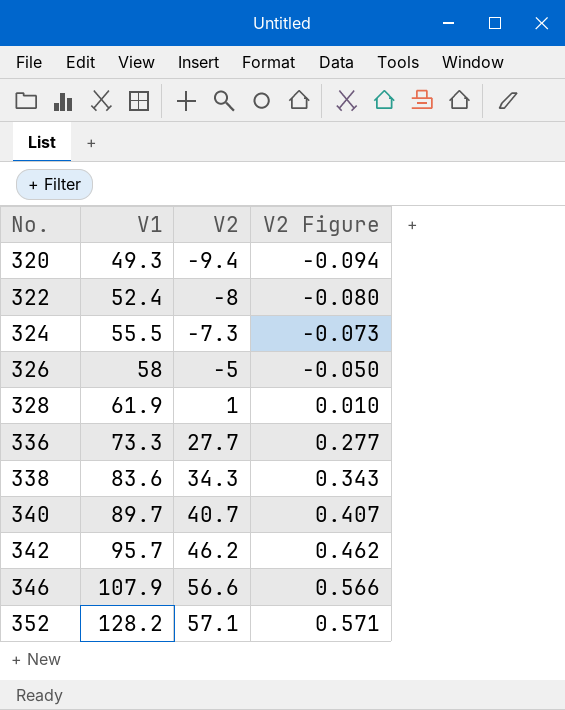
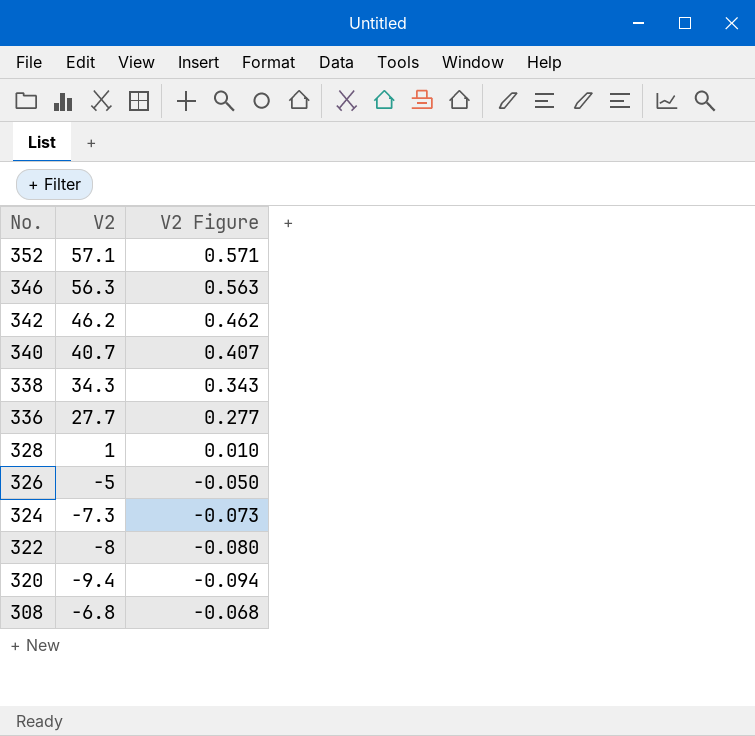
row order: No. ascending -> No. descending
column V1 | position: 2 -> none
346 | V2: 56.6 -> 56.3
346 | V2 Figure: 0.566 -> 0.563
row 308: none -> -6.8 | -0.068

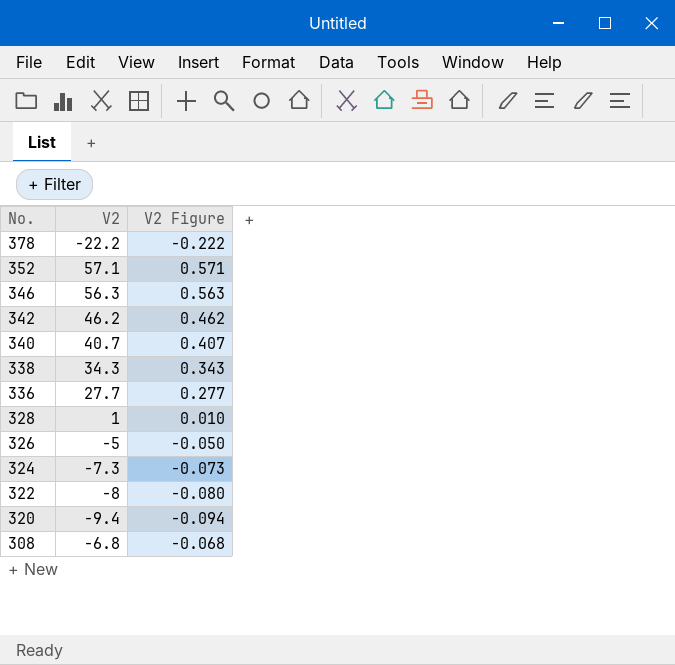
row 378: none -> -22.2 | -0.222

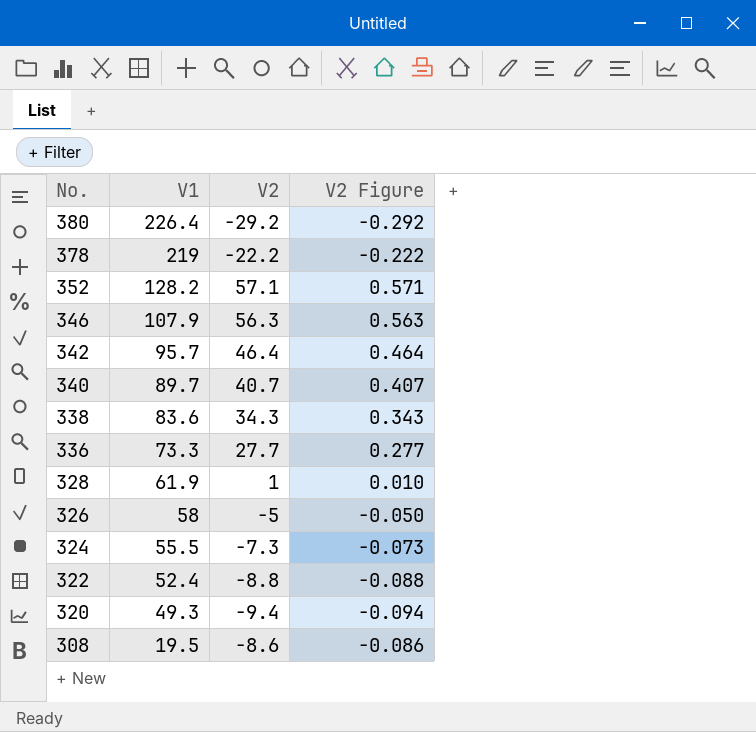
column V1 | position: none -> 2
row 380: none -> 226.4 | -29.2 | -0.292
342 | V2: 46.2 -> 46.4
342 | V2 Figure: 0.462 -> 0.464
322 | V2: -8 -> -8.8
322 | V2 Figure: -0.080 -> -0.088
308 | V2: -6.8 -> -8.6
308 | V2 Figure: -0.068 -> -0.086

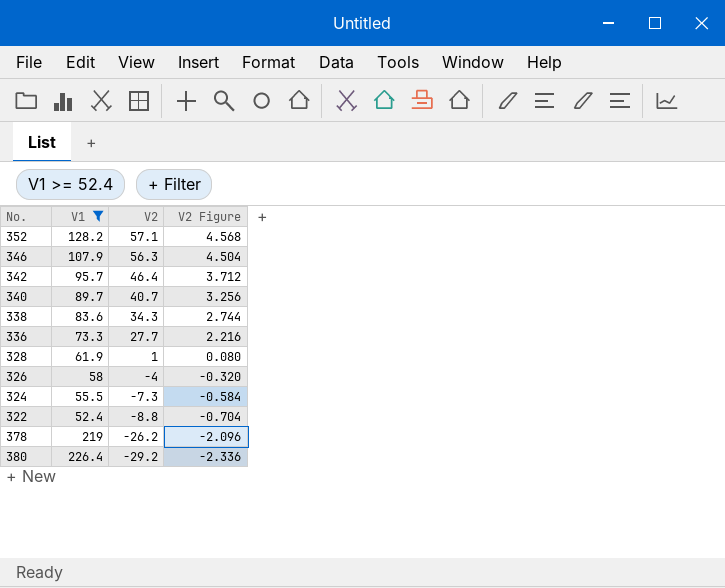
filter: none -> V1 >= 52.4
row order: No. descending -> V2 descending
column V2 Figure | formula: [V2] * 0.01 -> [V2] * 0.08
326 | V2: -5 -> -4
378 | V2: -22.2 -> -26.2

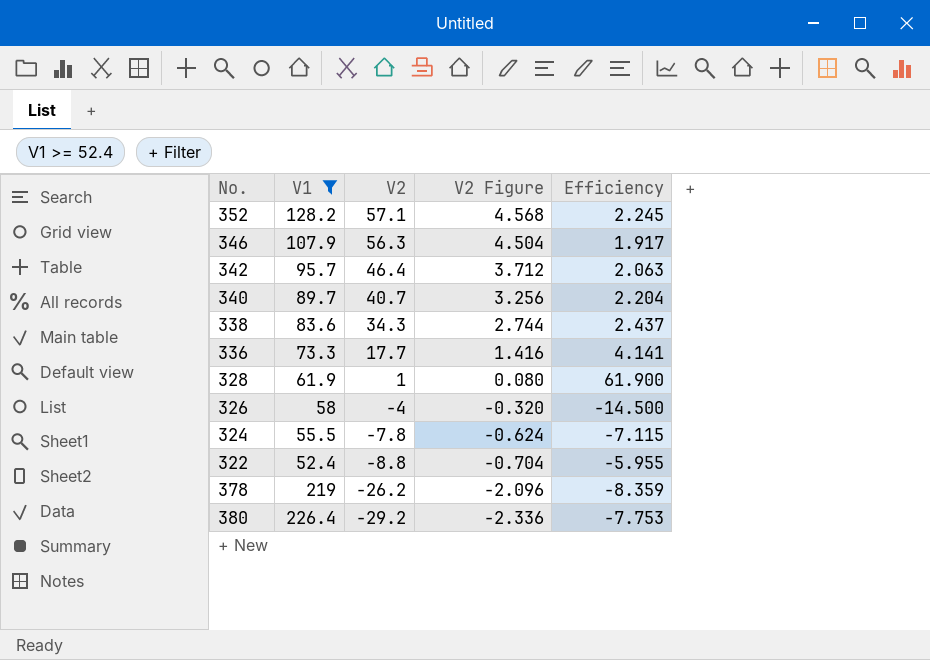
column Efficiency | formula: none -> [V1] / [V2]
336 | V2: 27.7 -> 17.7
336 | V2 Figure: 2.216 -> 1.416
324 | V2: -7.3 -> -7.8
324 | V2 Figure: -0.584 -> -0.624

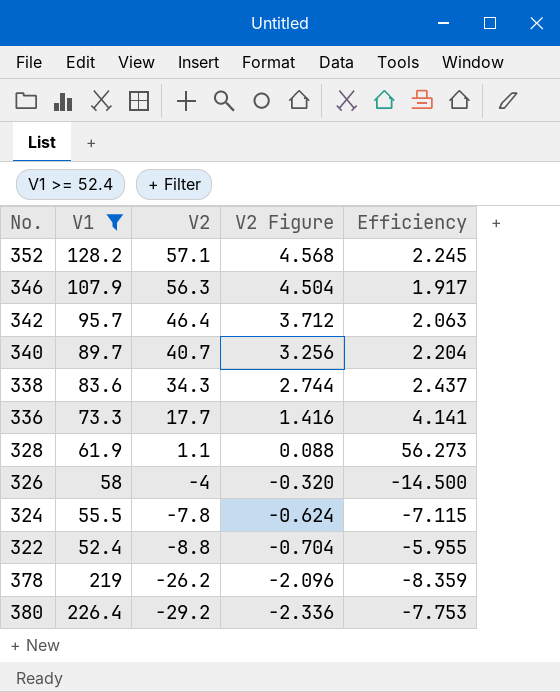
328 | V2: 1 -> 1.1
328 | V2 Figure: 0.080 -> 0.088
328 | Efficiency: 61.900 -> 56.273

